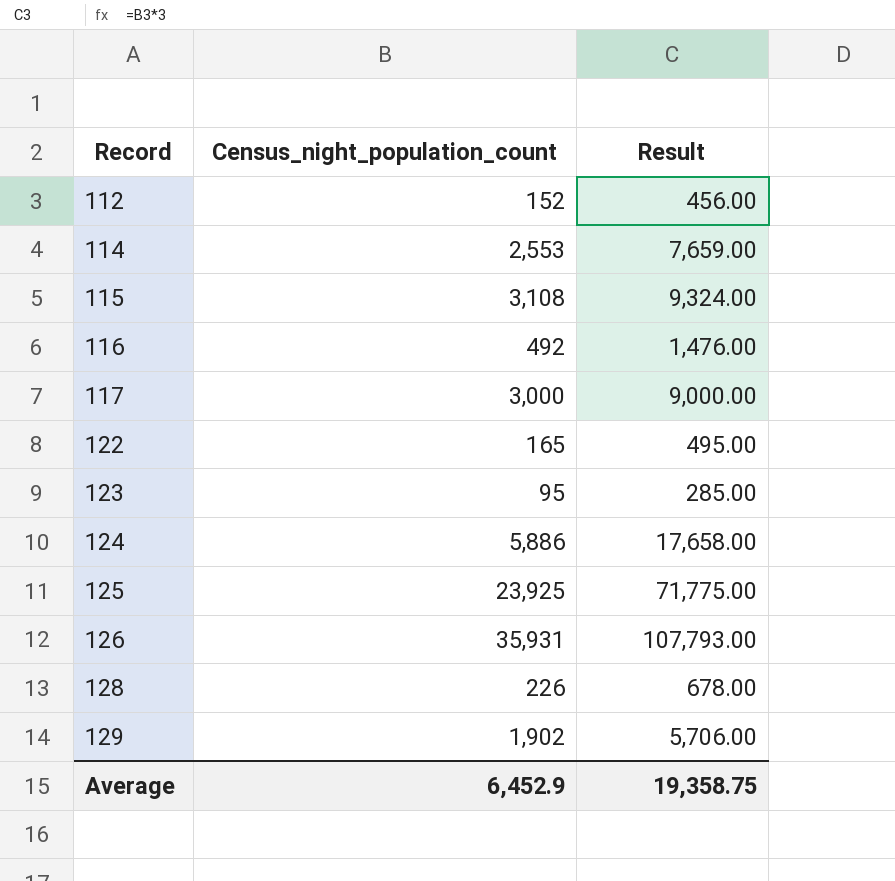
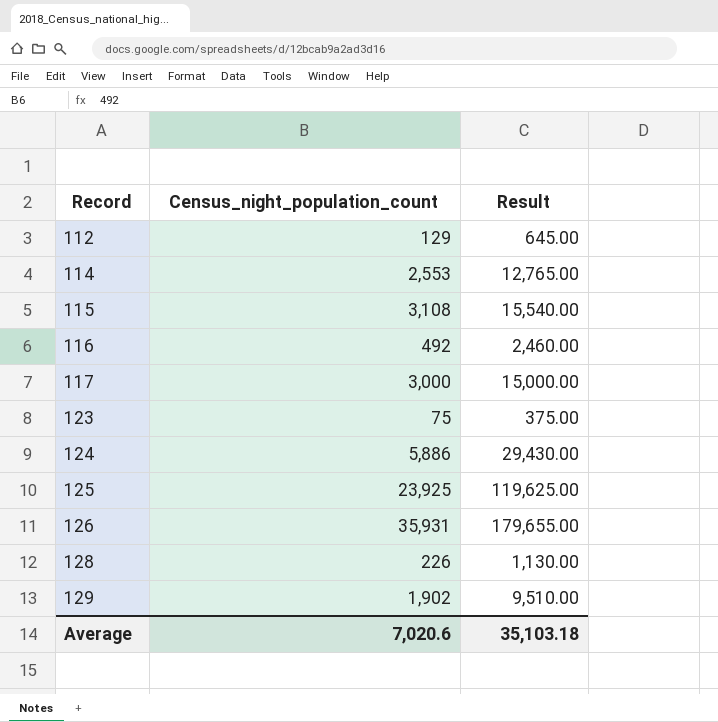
column Result | formula: [Census_night_population_count] * 3 -> [Census_night_population_count] * 5
row 122: 165 | 495.00 -> none
112 | Census_night_population_count: 152 -> 129
123 | Census_night_population_count: 95 -> 75
Average | Census_night_population_count: 6,452.9 -> 7,020.6
Average | Result: 19,358.75 -> 35,103.18

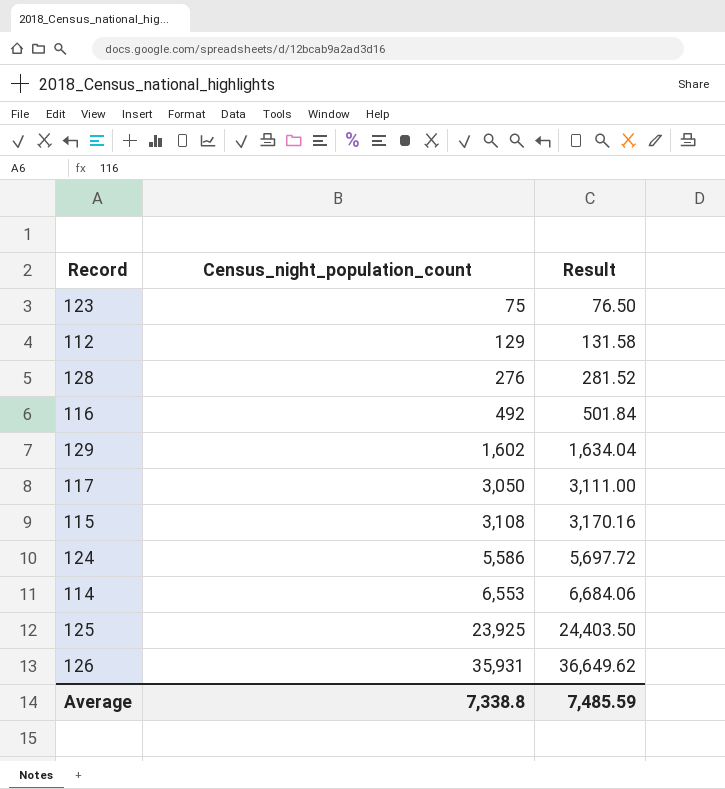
row order: Record ascending -> Census_night_population_count ascending
column Result | formula: [Census_night_population_count] * 5 -> [Census_night_population_count] * 1.02
128 | Census_night_population_count: 226 -> 276
129 | Census_night_population_count: 1,902 -> 1,602
117 | Census_night_population_count: 3,000 -> 3,050
124 | Census_night_population_count: 5,886 -> 5,586
114 | Census_night_population_count: 2,553 -> 6,553
Average | Census_night_population_count: 7,020.6 -> 7,338.8
Average | Result: 35,103.18 -> 7,485.59

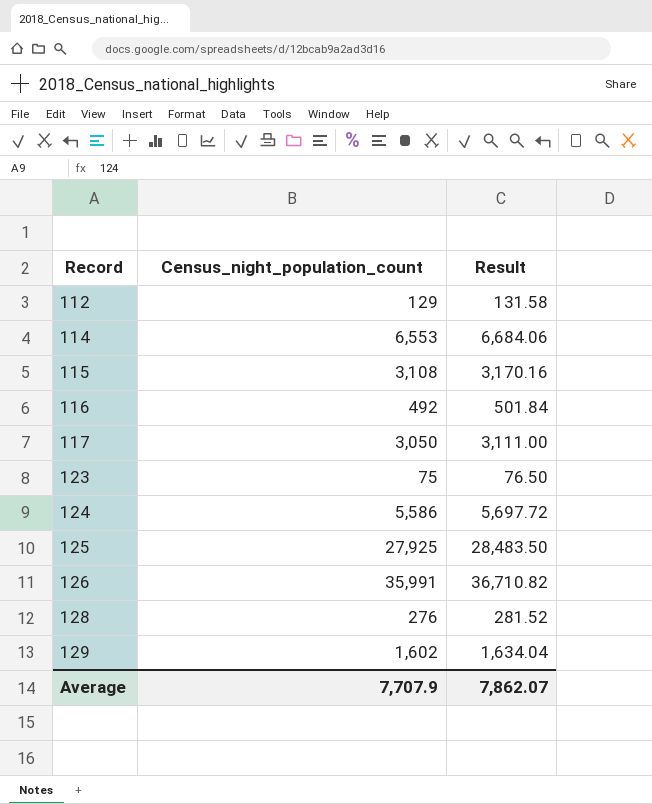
row order: Census_night_population_count ascending -> Record ascending
125 | Census_night_population_count: 23,925 -> 27,925
125 | Result: 24,403.50 -> 28,483.50
126 | Census_night_population_count: 35,931 -> 35,991
126 | Result: 36,649.62 -> 36,710.82
Average | Census_night_population_count: 7,338.8 -> 7,707.9
Average | Result: 7,485.59 -> 7,862.07

